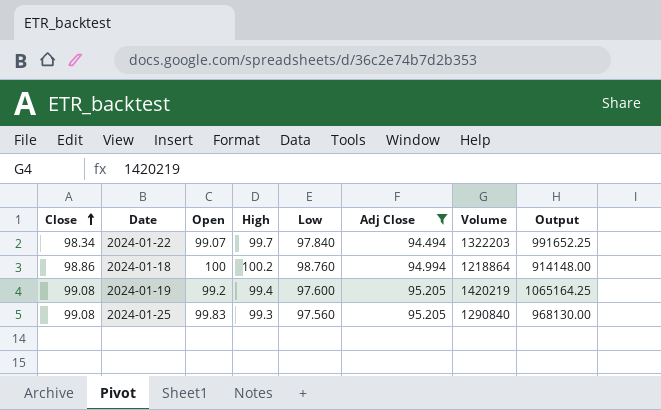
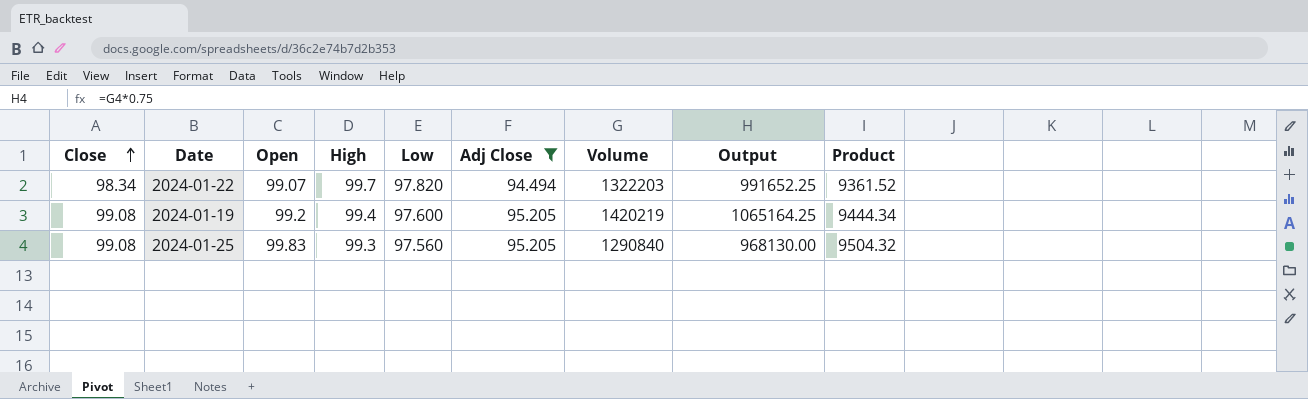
column Product | formula: none -> [Open] * [Adj Close]
row 2024-01-18: 98.86 | 100 | 100.2 | 98.760 | 94.994 | 1218864 | 914148.00 -> none
2024-01-22 | Low: 97.840 -> 97.820

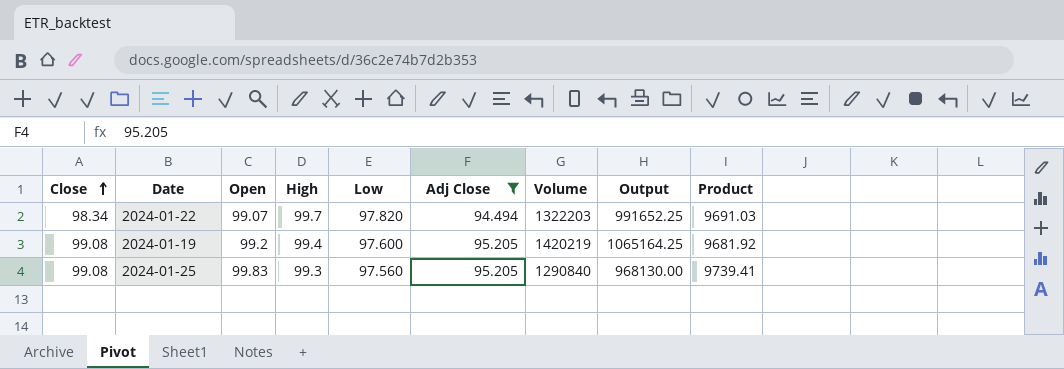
column Product | formula: [Open] * [Adj Close] -> [Open] * [Low]

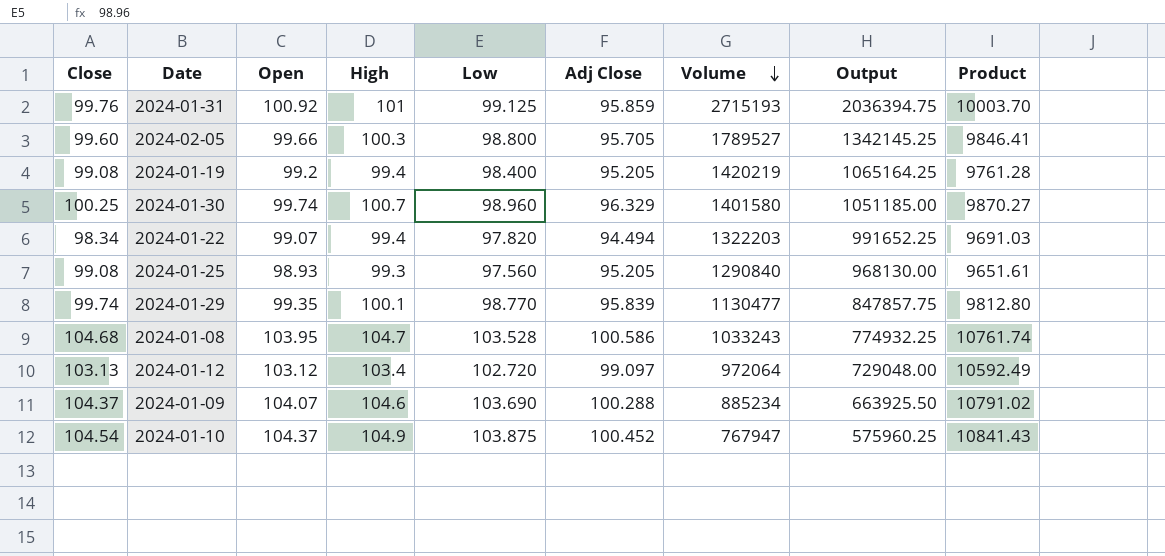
filter: Adj Close <= 95.205 -> none
row order: Close ascending -> Volume descending
2024-01-19 | Low: 97.600 -> 98.400
2024-01-19 | Product: 9681.92 -> 9761.28
2024-01-22 | High: 99.7 -> 99.4
2024-01-25 | Open: 99.83 -> 98.93
2024-01-25 | Product: 9739.41 -> 9651.61

